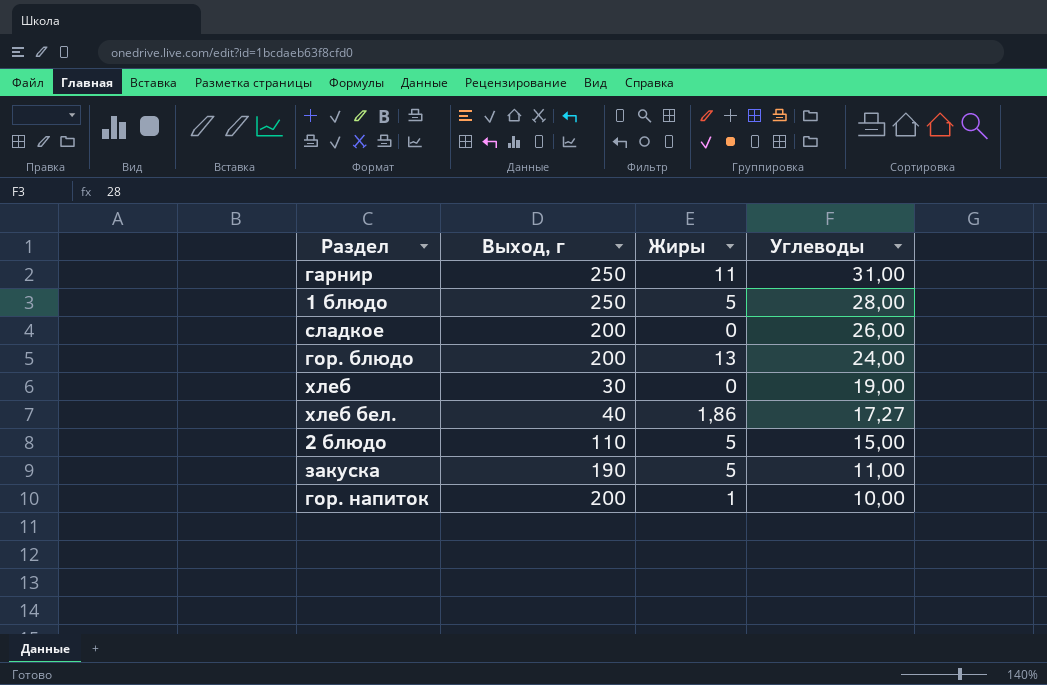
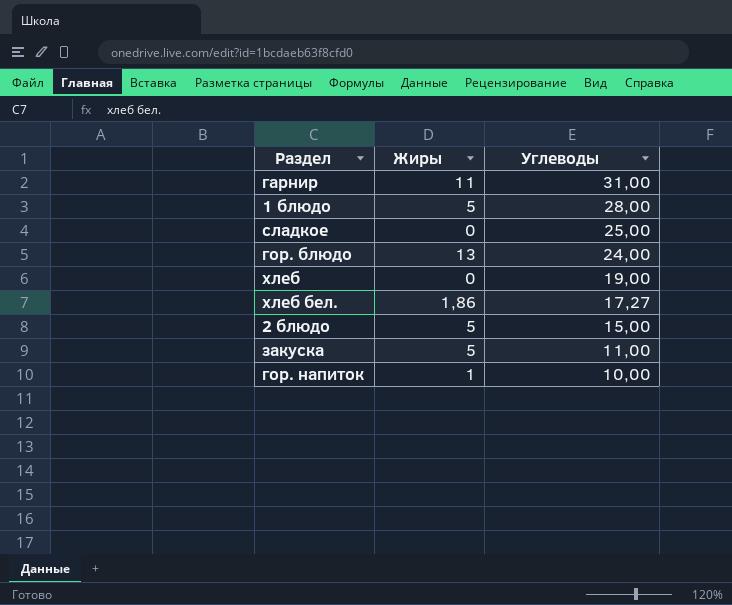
column Выход, г | position: 2 -> none
сладкое | Углеводы: 26,00 -> 25,00

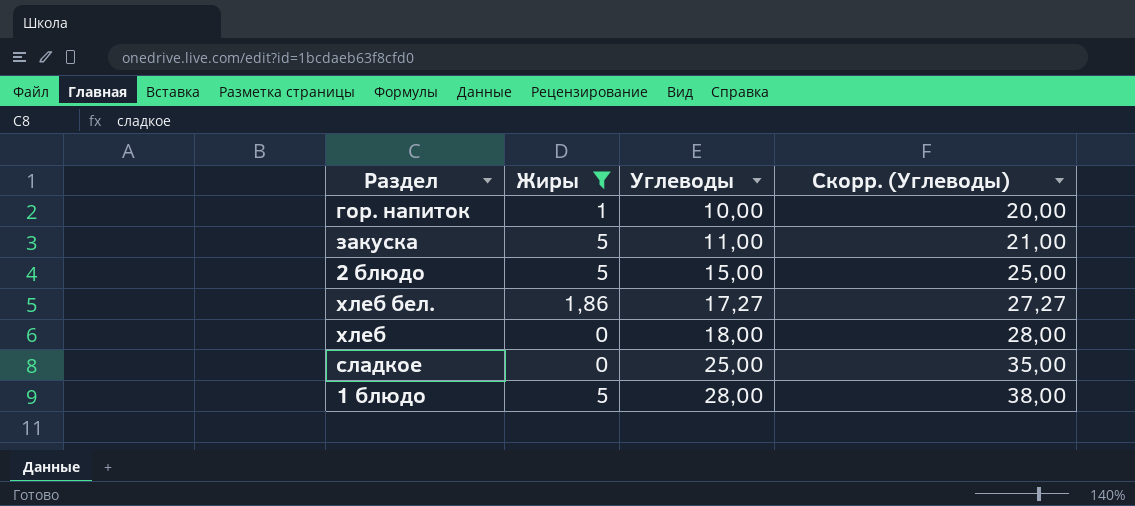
filter: none -> Жиры <= 5
row order: Углеводы descending -> Углеводы ascending
column Скорр. (Углеводы) | formula: none -> [Углеводы] + 10
хлеб | Углеводы: 19,00 -> 18,00

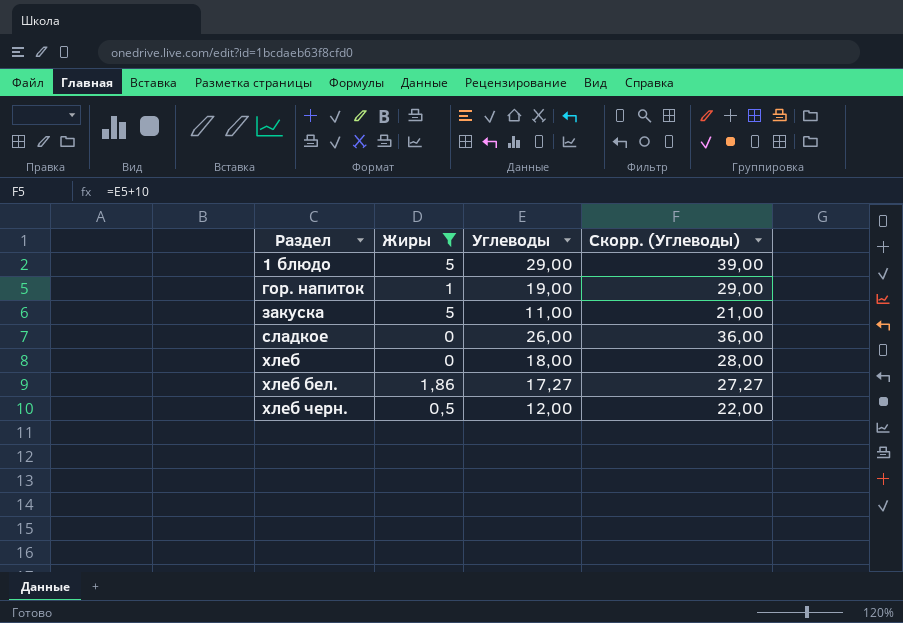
row order: Углеводы ascending -> Раздел ascending
row 2 блюдо: 5 | 15,00 | 25,00 -> none
1 блюдо | Углеводы: 28,00 -> 29,00
1 блюдо | Скорр. (Углеводы): 38,00 -> 39,00
гор. напиток | Углеводы: 10,00 -> 19,00
гор. напиток | Скорр. (Углеводы): 20,00 -> 29,00
сладкое | Углеводы: 25,00 -> 26,00
сладкое | Скорр. (Углеводы): 35,00 -> 36,00
row хлеб черн.: none -> 0,5 | 12,00 | 22,00

